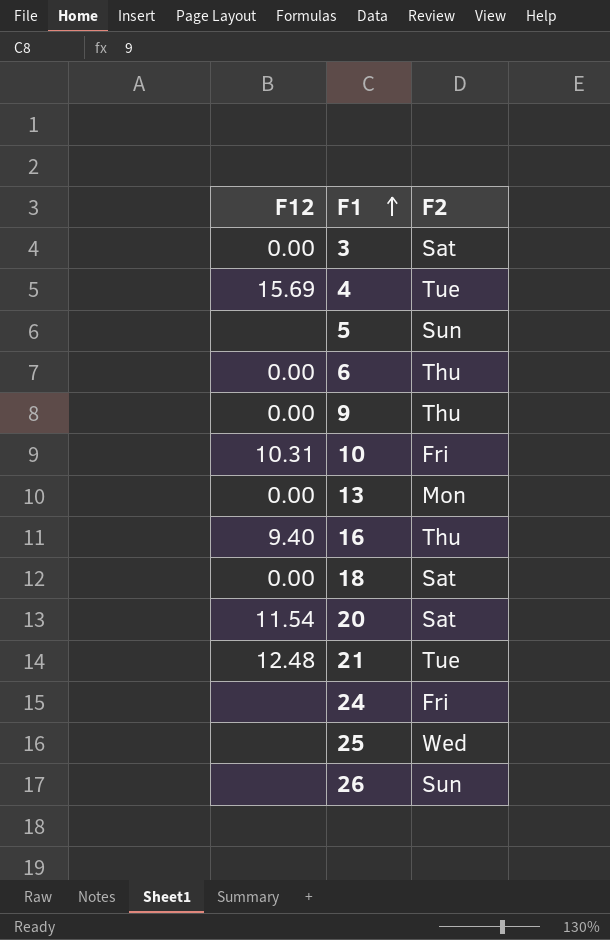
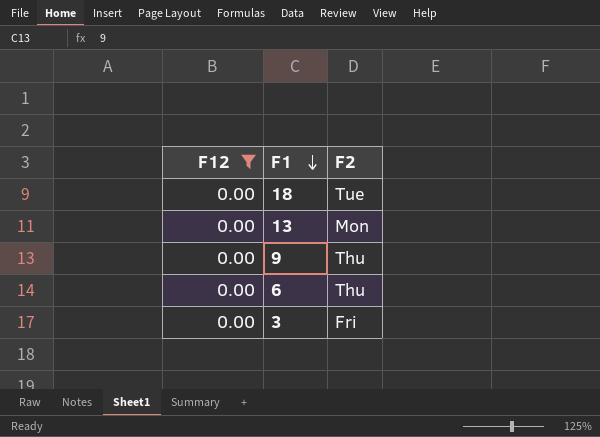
filter: none -> F12 = 0.00
row order: F1 ascending -> F1 descending
18 | F2: Sat -> Tue
3 | F2: Sat -> Fri

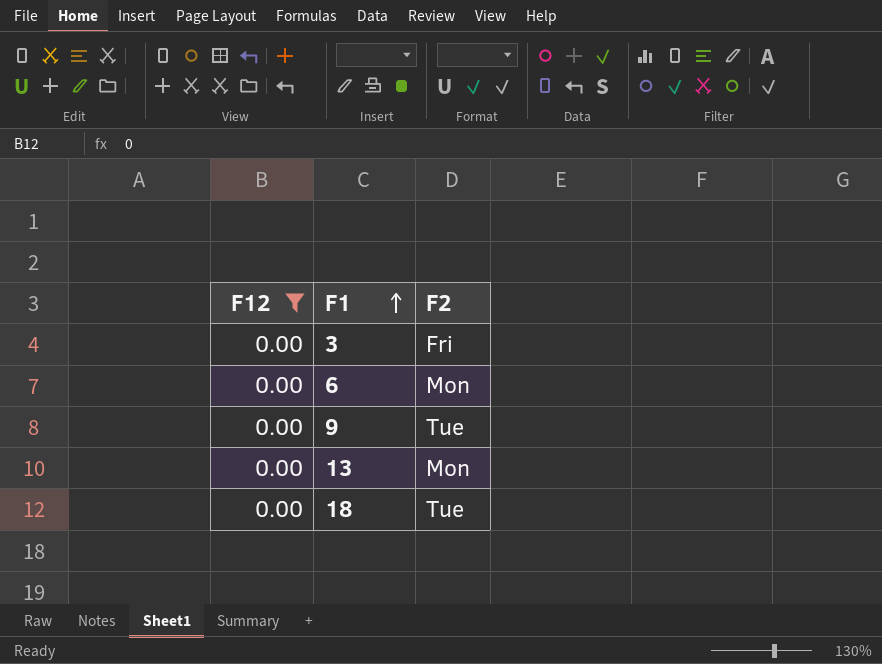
row order: F1 descending -> F1 ascending
6 | F2: Thu -> Mon
9 | F2: Thu -> Tue

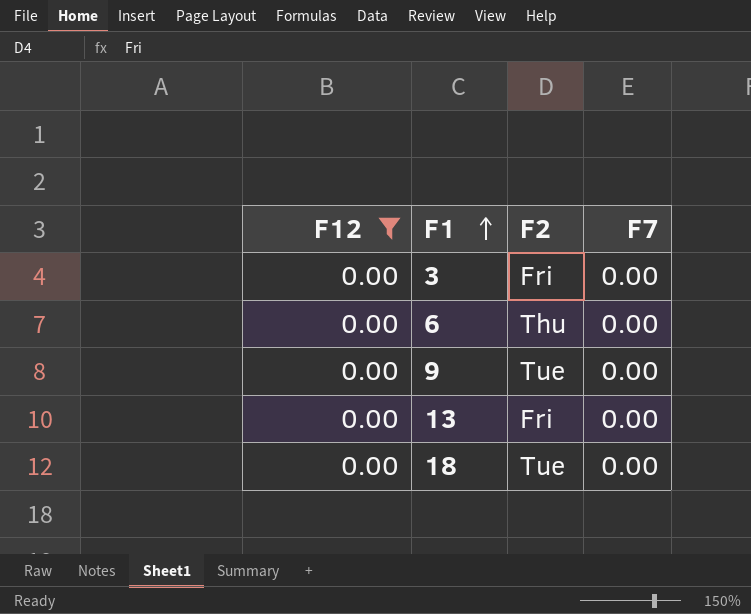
column F7 | position: none -> 4
6 | F2: Mon -> Thu
13 | F2: Mon -> Fri

